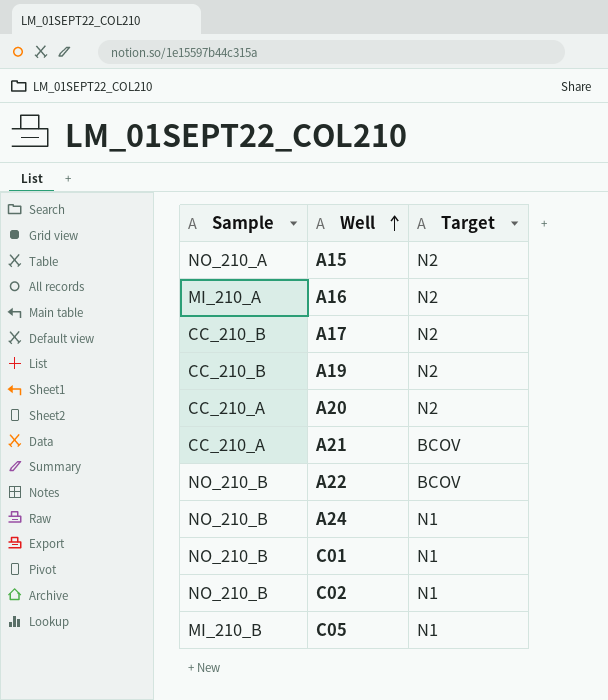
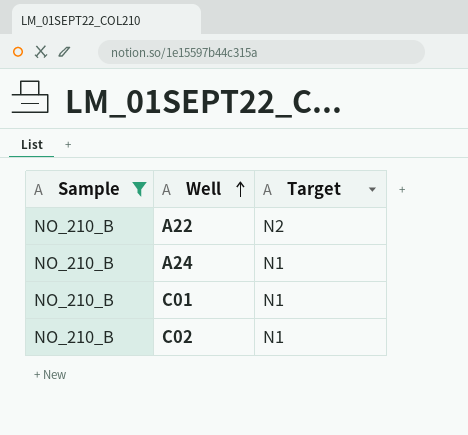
filter: none -> Sample = NO_210_B
A22 | Target: BCOV -> N2

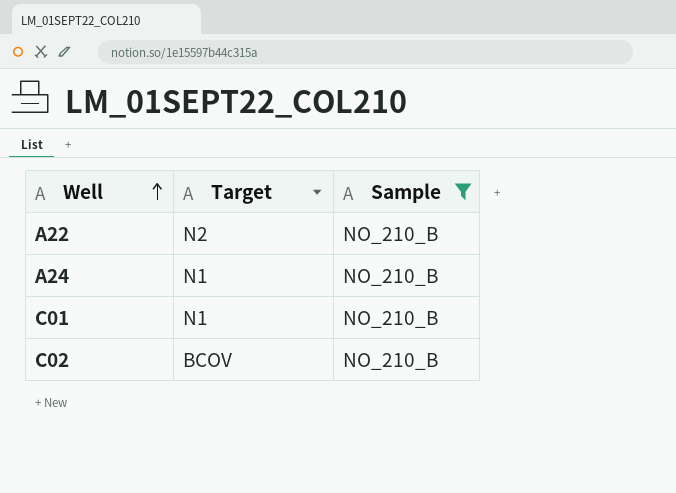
column Sample | position: 1 -> 3
C02 | Target: N1 -> BCOV

